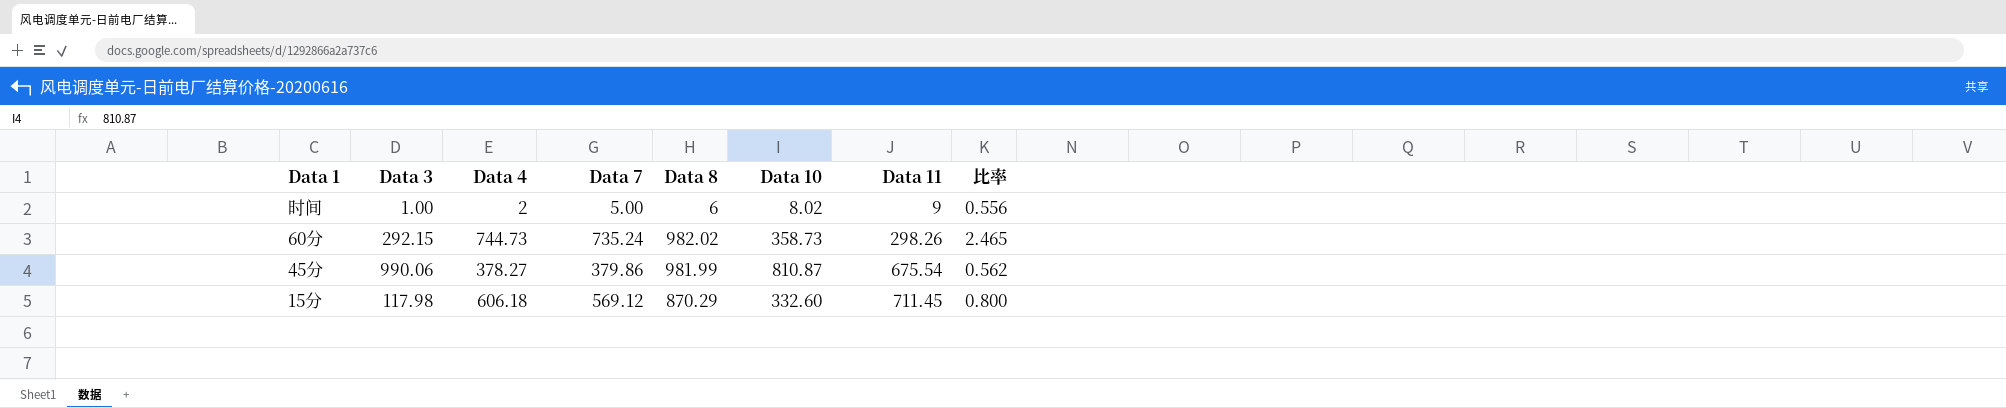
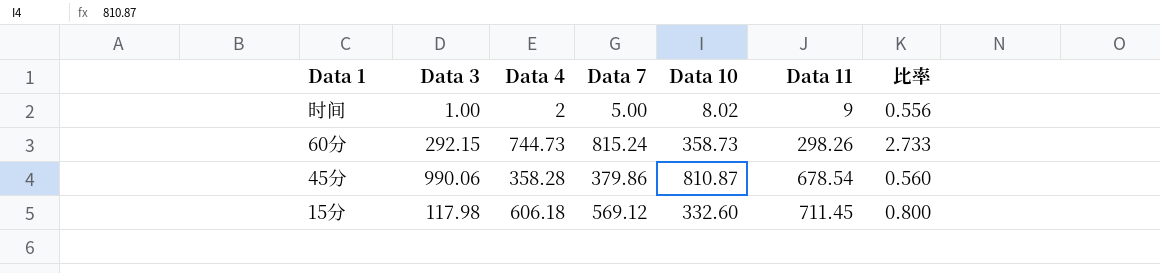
column Data 8 | position: 5 -> none
60分 | Data 7: 735.24 -> 815.24
60分 | 比率: 2.465 -> 2.733
45分 | Data 4: 378.27 -> 358.28
45分 | Data 11: 675.54 -> 678.54
45分 | 比率: 0.562 -> 0.560

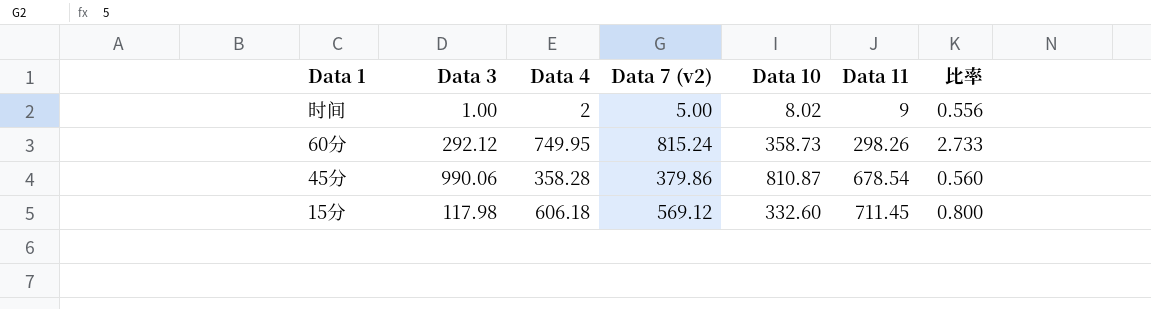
column name: Data 7 -> Data 7 (v2)
60分 | Data 3: 292.15 -> 292.12
60分 | Data 4: 744.73 -> 749.95

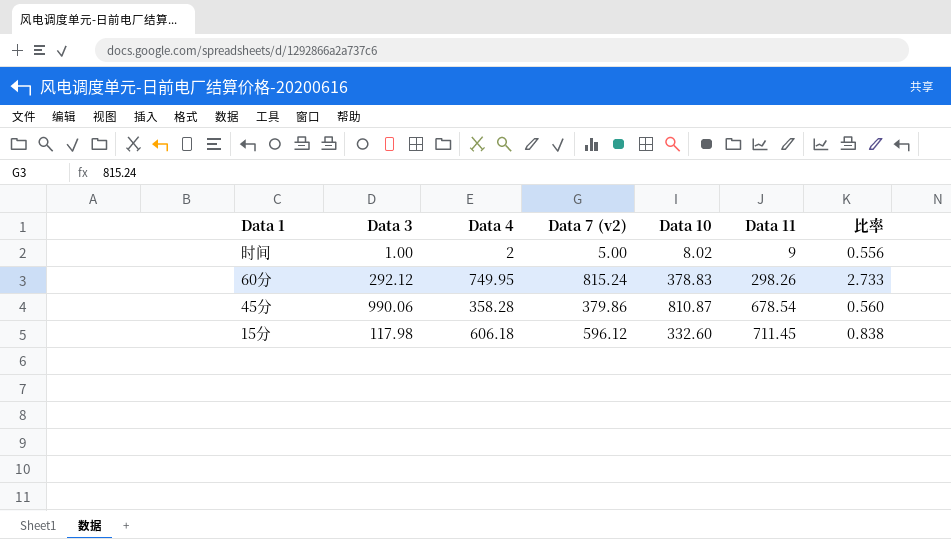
60分 | Data 10: 358.73 -> 378.83
15分 | Data 7 (v2): 569.12 -> 596.12
15分 | 比率: 0.800 -> 0.838

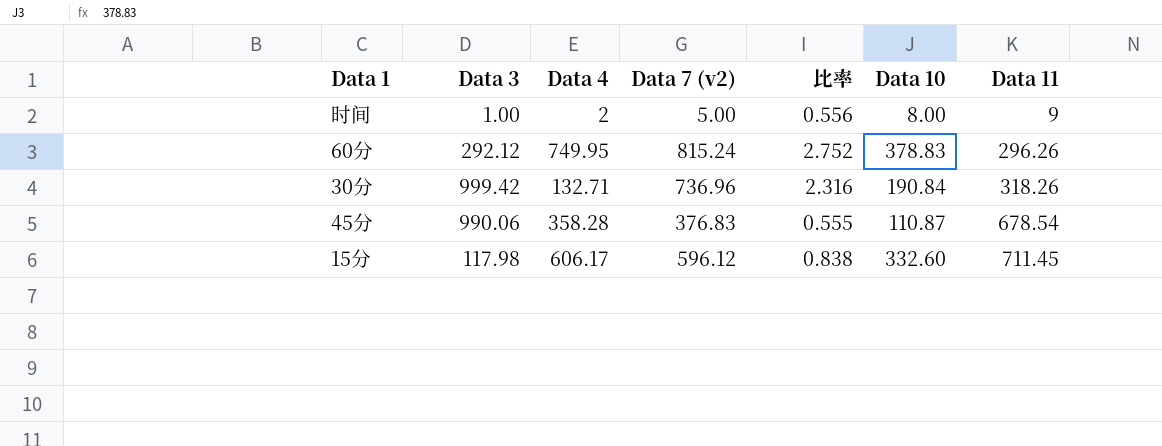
column 比率 | position: 7 -> 5
时间 | Data 10: 8.02 -> 8.00
60分 | 比率: 2.733 -> 2.752
60分 | Data 11: 298.26 -> 296.26
row 30分: none -> 999.42 | 132.71 | 736.96 | 2.316 | 190.84 | 318.26
45分 | Data 7 (v2): 379.86 -> 376.83
45分 | 比率: 0.560 -> 0.555
45分 | Data 10: 810.87 -> 110.87
15分 | Data 4: 606.18 -> 606.17

